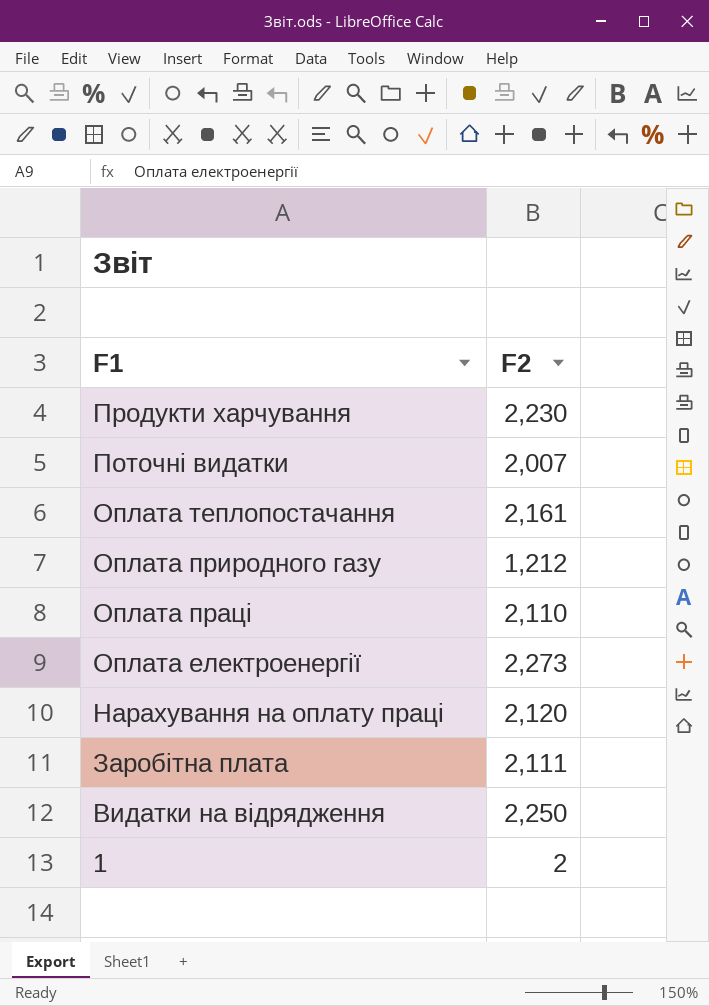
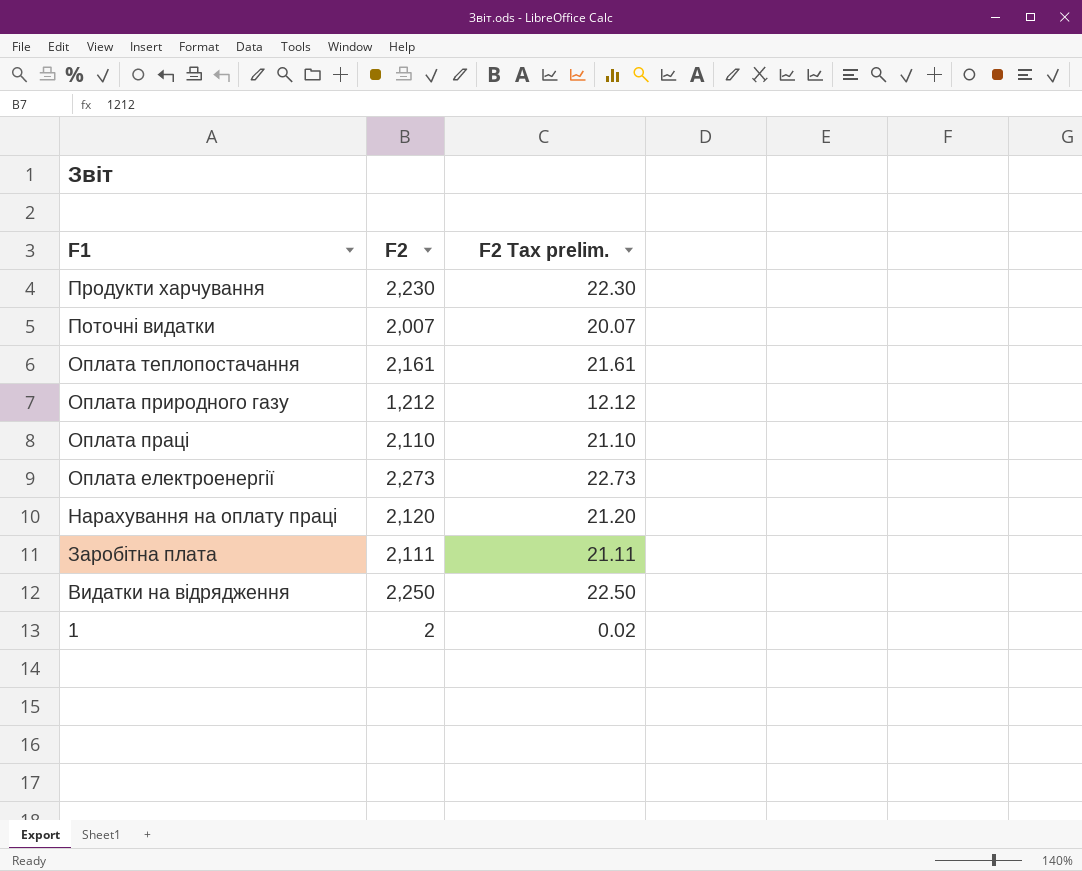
column F2 Tax prelim. | formula: none -> [F2] * 0.01

